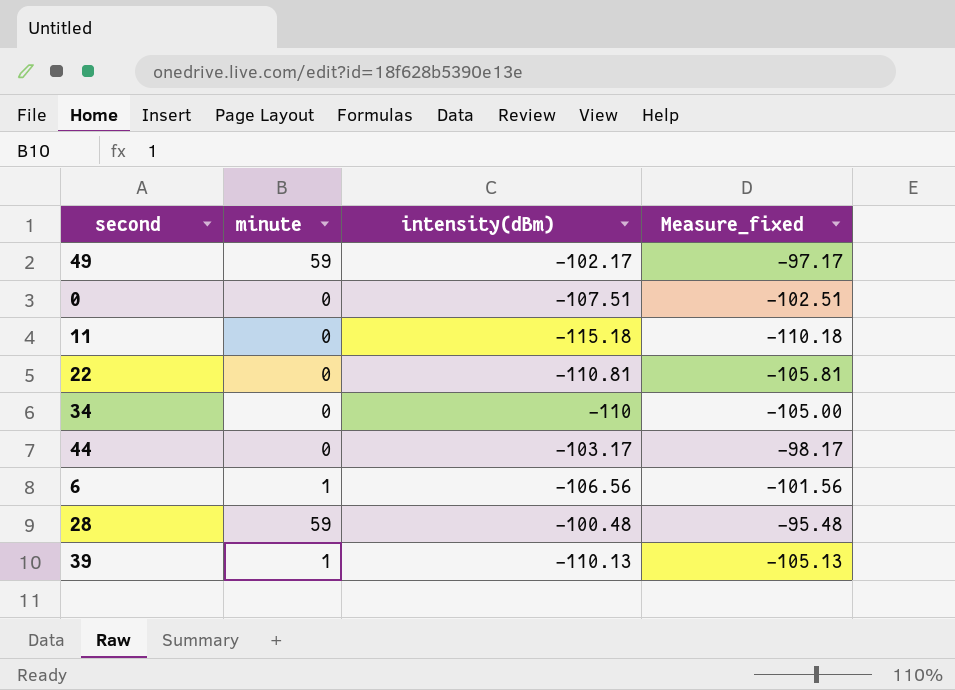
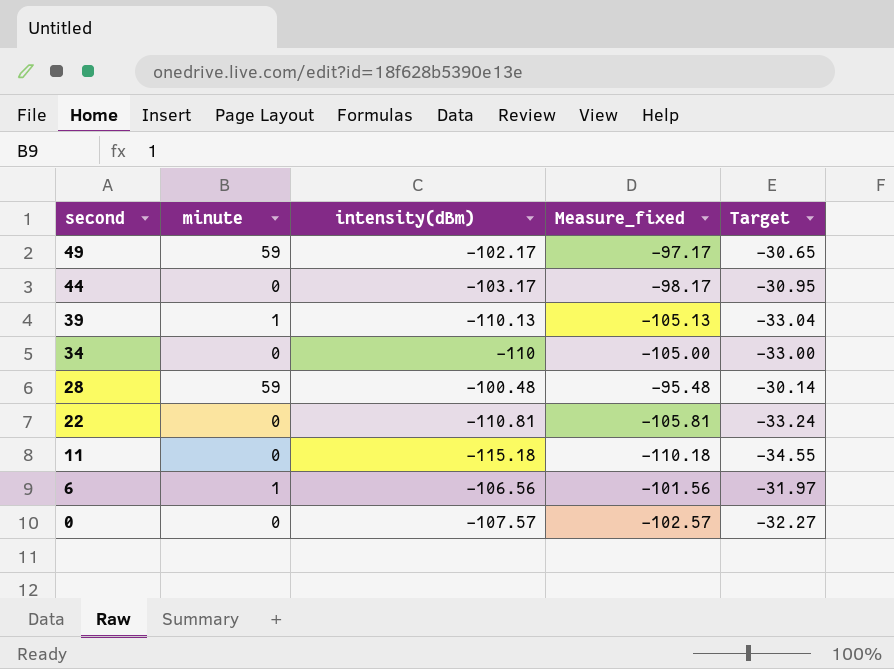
row order: none -> second descending
column Target | formula: none -> [intensity(dBm)] * 0.3
0 | intensity(dBm): -107.51 -> -107.57
0 | Measure_fixed: -102.51 -> -102.57

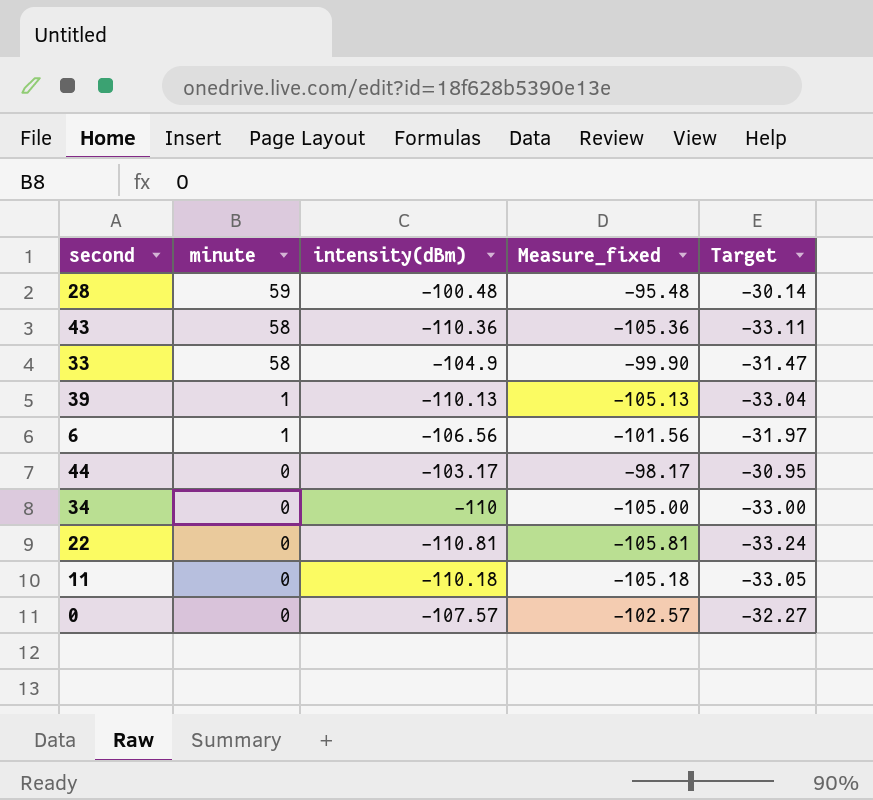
row order: second descending -> minute descending
row 49: 59 | -102.17 | -97.17 | -30.65 -> none
row 43: none -> 58 | -110.36 | -105.36 | -33.11
row 33: none -> 58 | -104.9 | -99.90 | -31.47
11 | intensity(dBm): -115.18 -> -110.18
11 | Measure_fixed: -110.18 -> -105.18
11 | Target: -34.55 -> -33.05

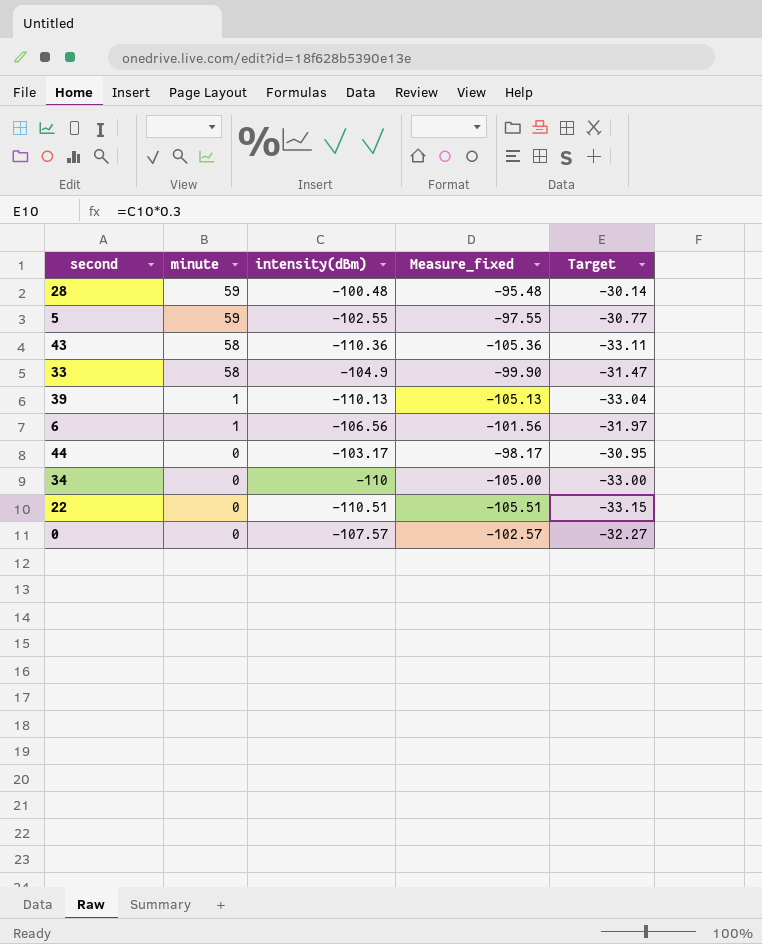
row 11: 0 | -110.18 | -105.18 | -33.05 -> none
row 5: none -> 59 | -102.55 | -97.55 | -30.77
22 | intensity(dBm): -110.81 -> -110.51
22 | Measure_fixed: -105.81 -> -105.51
22 | Target: -33.24 -> -33.15

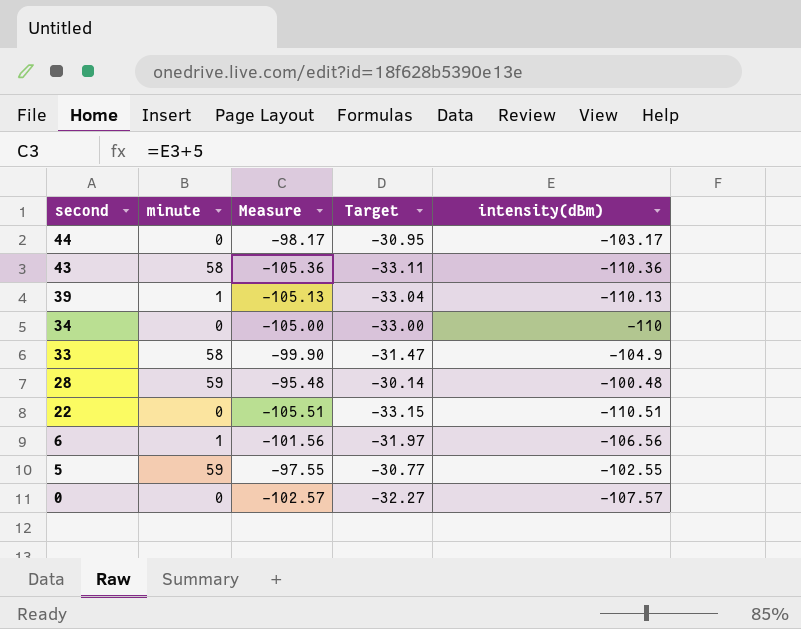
row order: minute descending -> second descending
column name: Measure_fixed -> Measure
column intensity(dBm) | position: 3 -> 5

